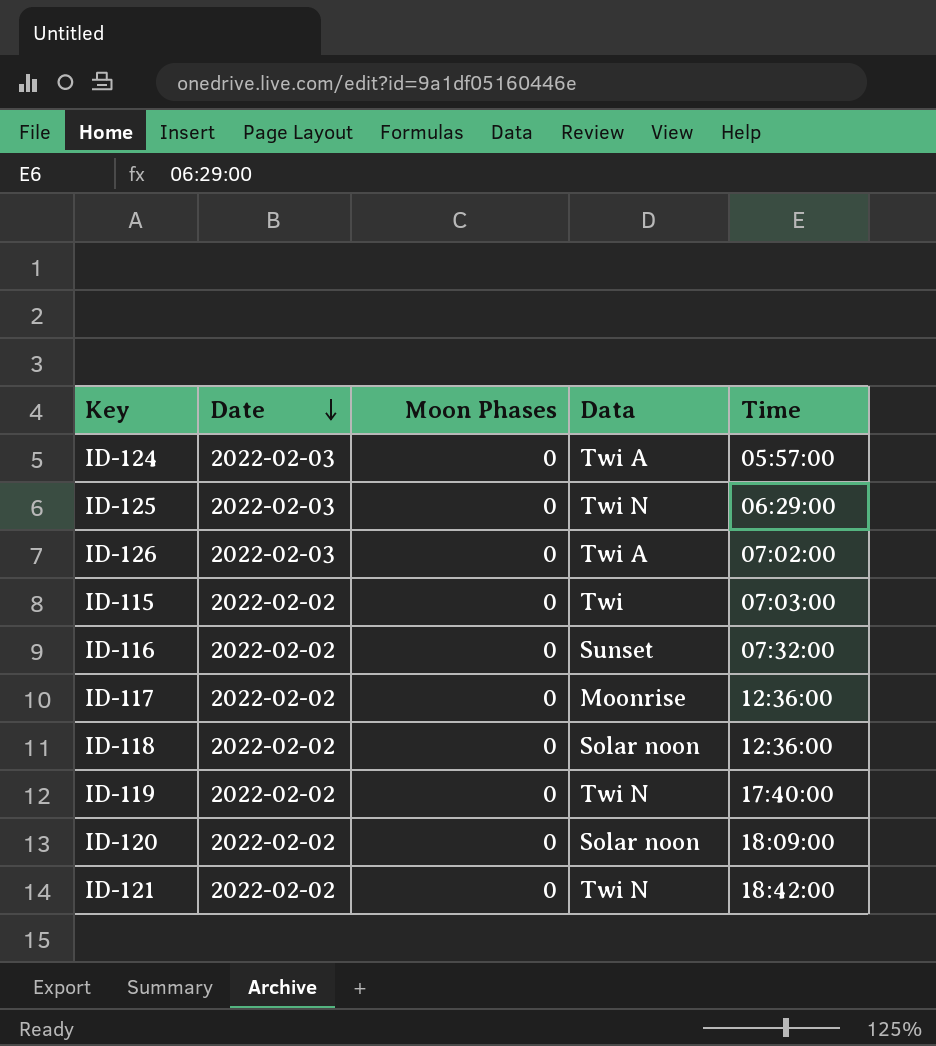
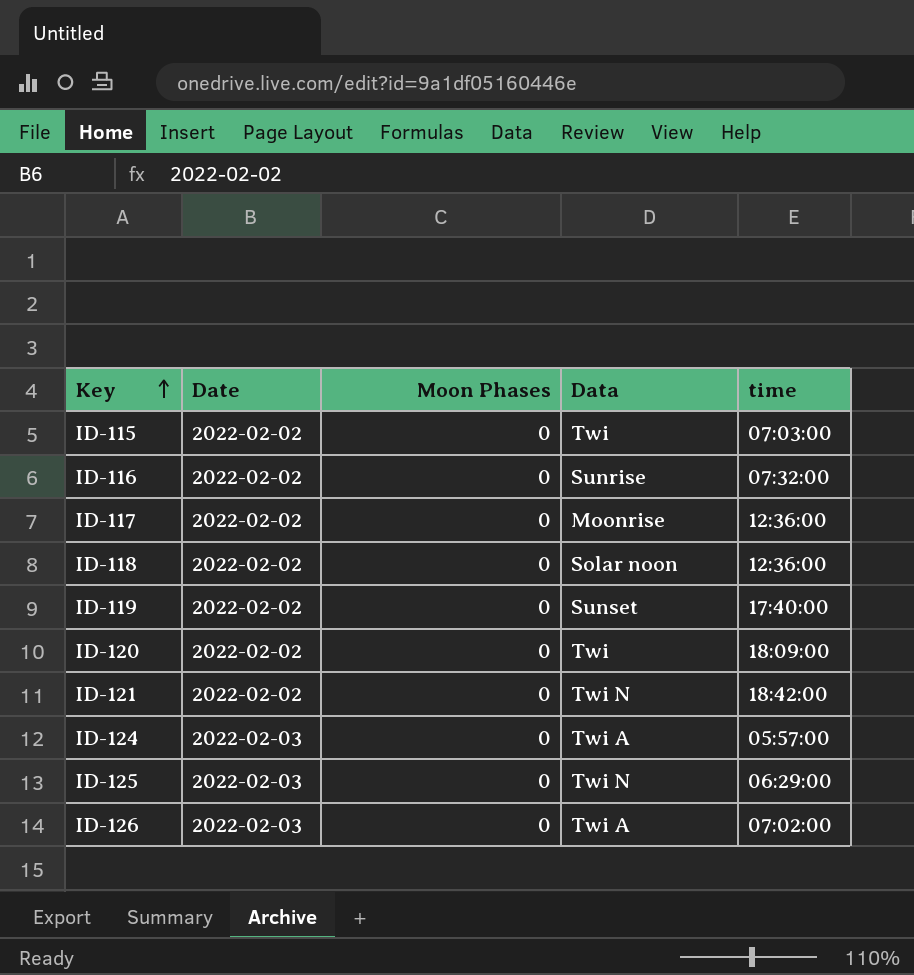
row order: Date descending -> Key ascending
column name: Time -> time
ID-116 | Data: Sunset -> Sunrise
ID-119 | Data: Twi N -> Sunset
ID-120 | Data: Solar noon -> Twi

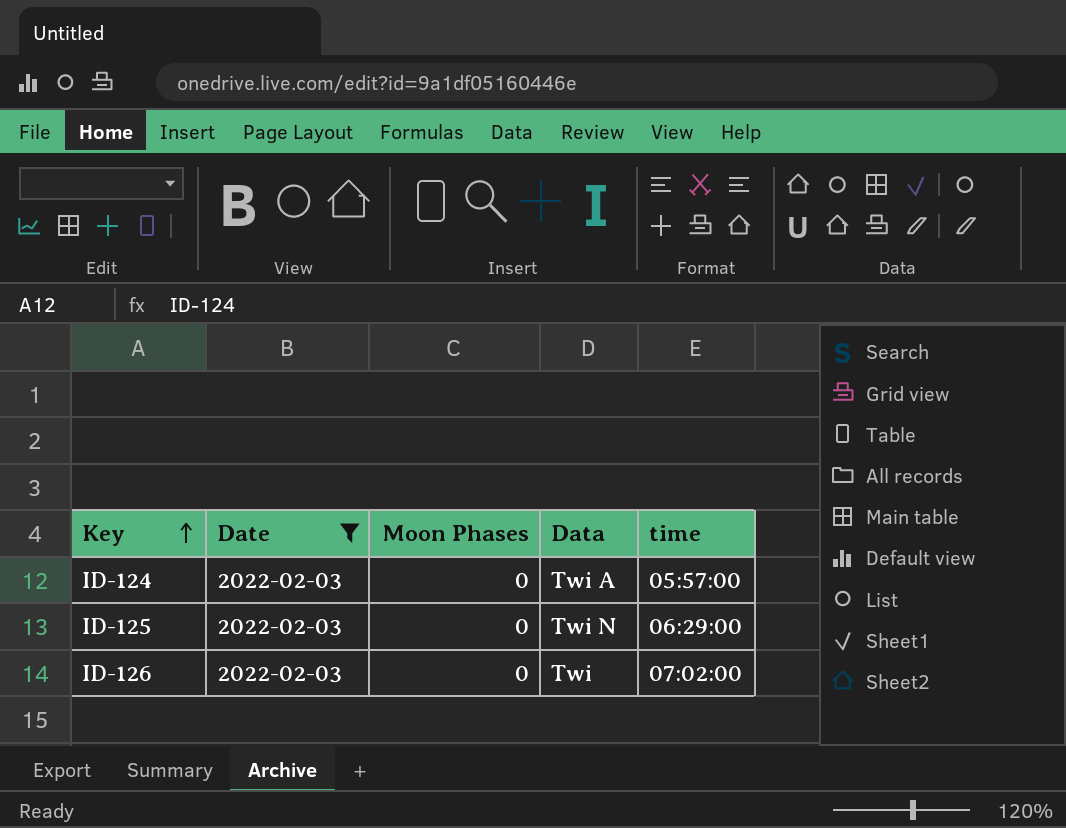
filter: none -> Date = 2022-02-03
ID-126 | Data: Twi A -> Twi

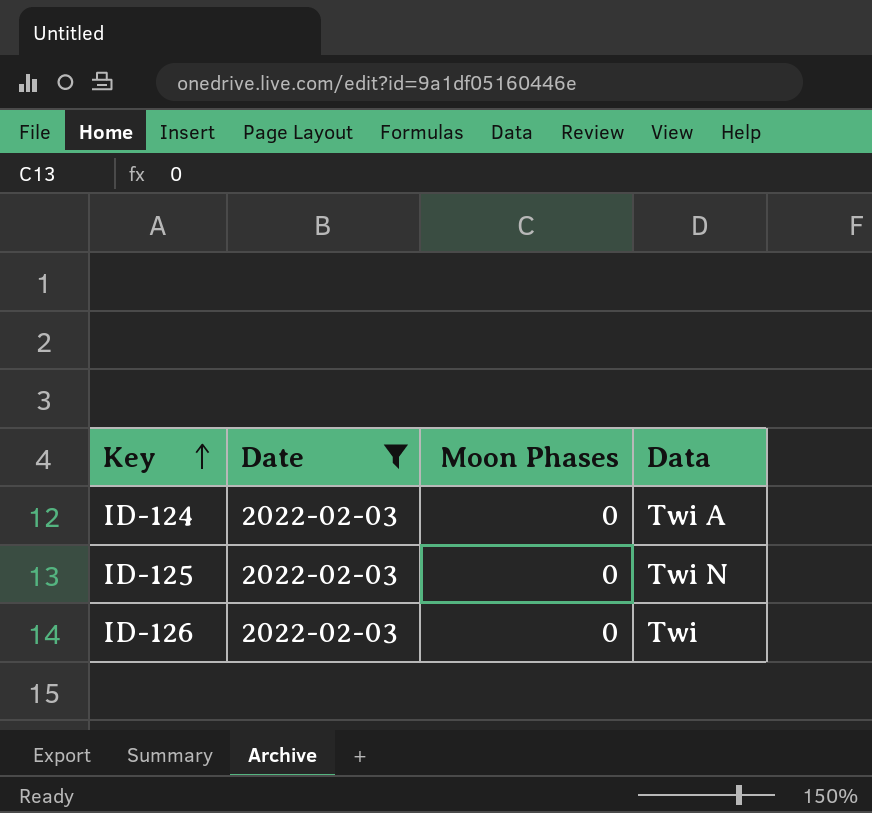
column time | position: 5 -> none

